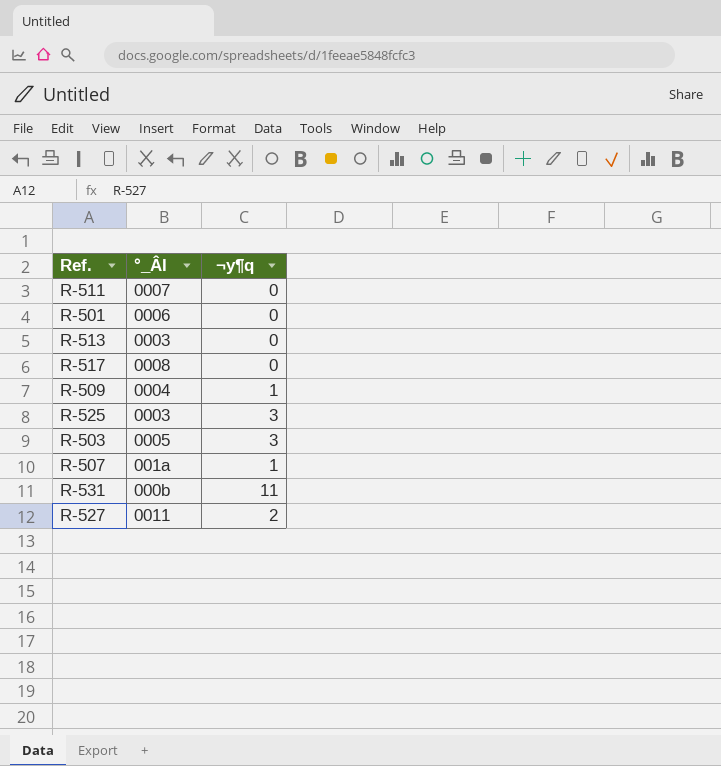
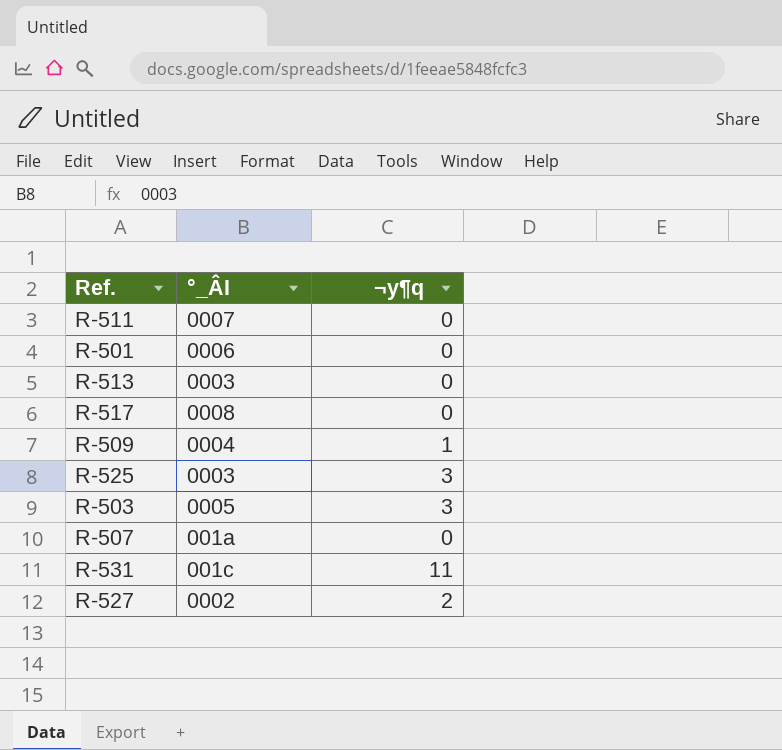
R-507 | ¬y¶q: 1 -> 0
R-531 | °_ÂI: 000b -> 001c
R-527 | °_ÂI: 0011 -> 0002

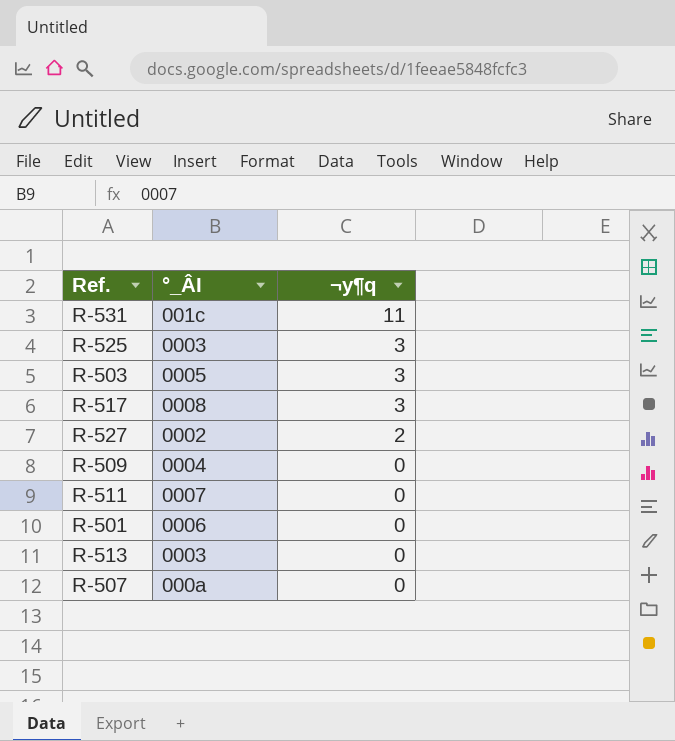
row order: none -> ¬y¶q descending
R-517 | ¬y¶q: 0 -> 3
R-509 | ¬y¶q: 1 -> 0
R-507 | °_ÂI: 001a -> 000a

